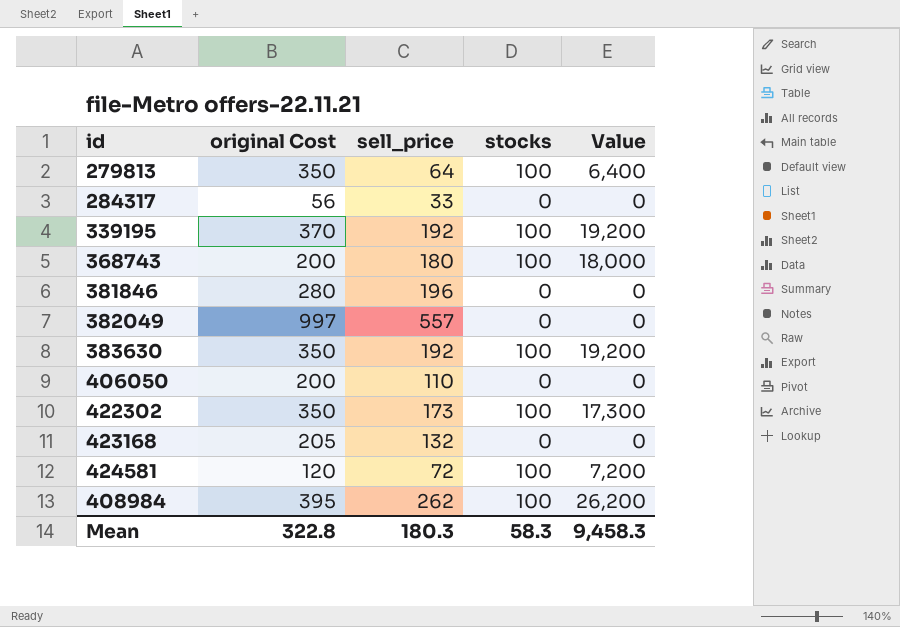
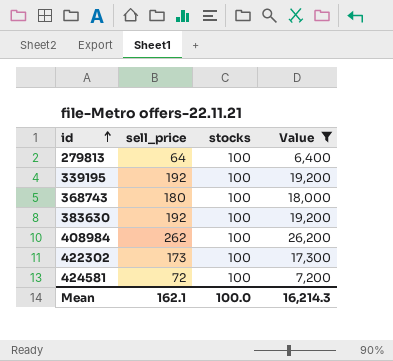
filter: none -> Value != 0
row order: none -> id ascending
column original Cost | position: 2 -> none
Mean | sell_price: 180.3 -> 162.1
Mean | stocks: 58.3 -> 100.0
Mean | Value: 9,458.3 -> 16,214.3

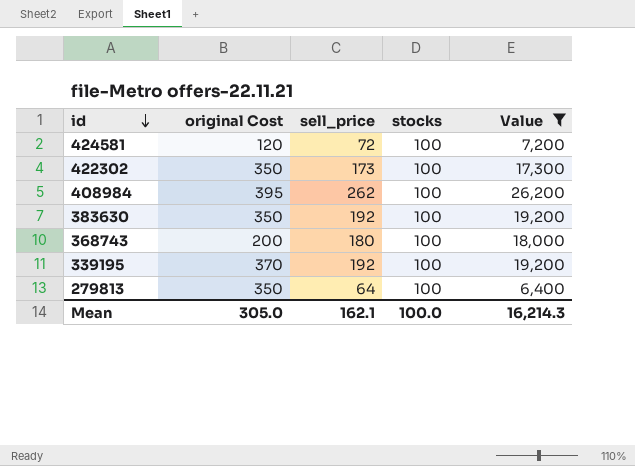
row order: id ascending -> id descending
column original Cost | position: none -> 2

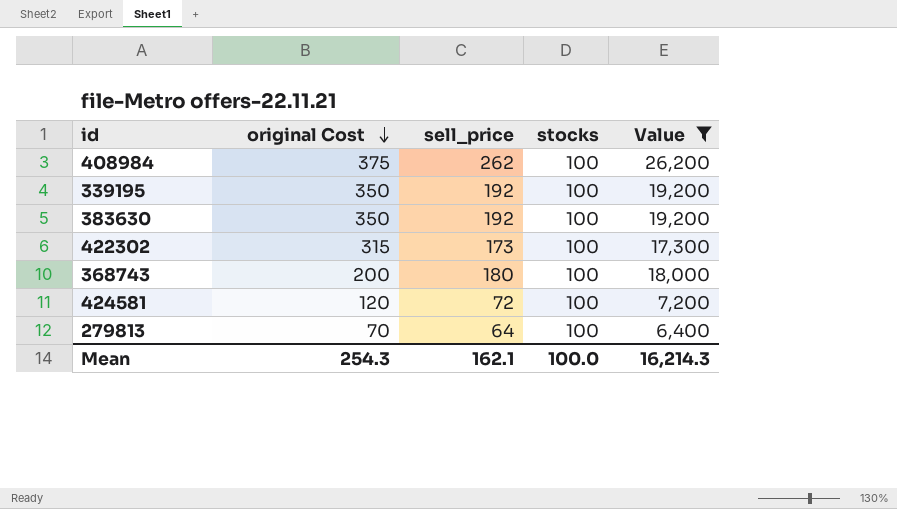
row order: id descending -> original Cost descending
408984 | original Cost: 395 -> 375
339195 | original Cost: 370 -> 350
422302 | original Cost: 350 -> 315
279813 | original Cost: 350 -> 70
Mean | original Cost: 305.0 -> 254.3

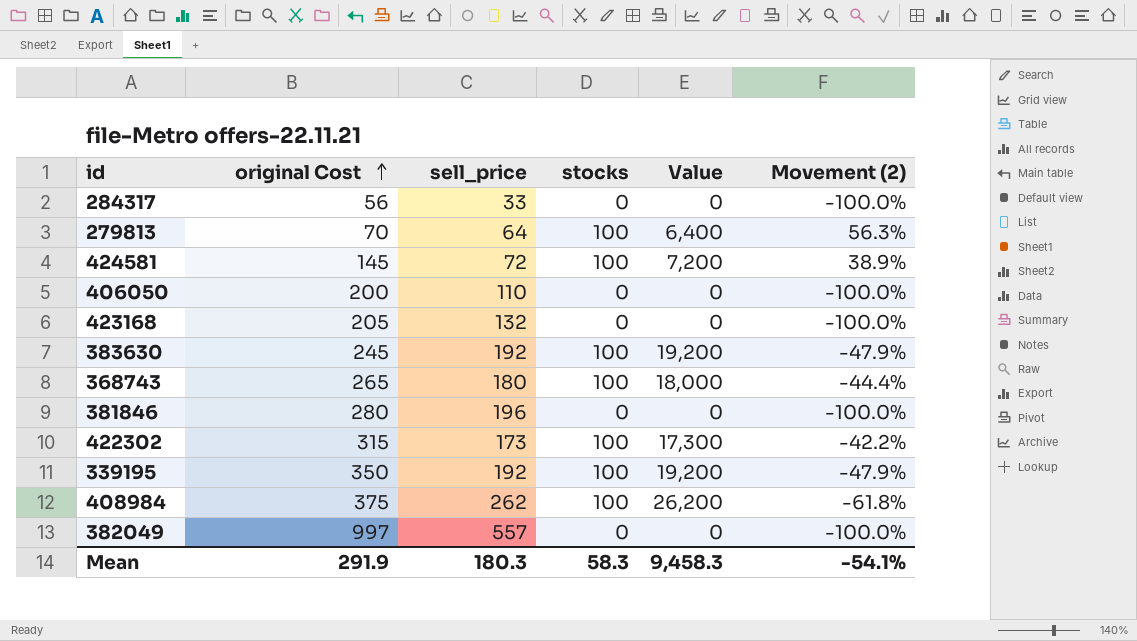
filter: Value != 0 -> none
row order: original Cost descending -> original Cost ascending
column Movement (2) | formula: none -> ([stocks] - [sell_price]) / [sell_price]
424581 | original Cost: 120 -> 145
383630 | original Cost: 350 -> 245
368743 | original Cost: 200 -> 265
Mean | original Cost: 254.3 -> 291.9
Mean | sell_price: 162.1 -> 180.3
Mean | stocks: 100.0 -> 58.3
Mean | Value: 16,214.3 -> 9,458.3

